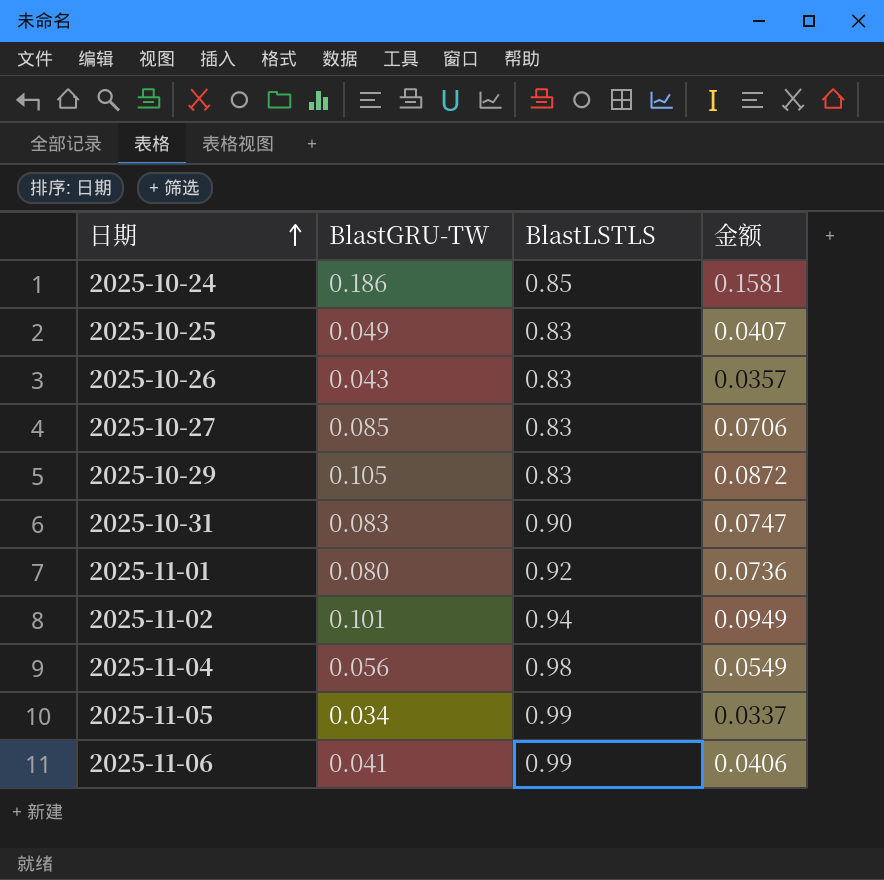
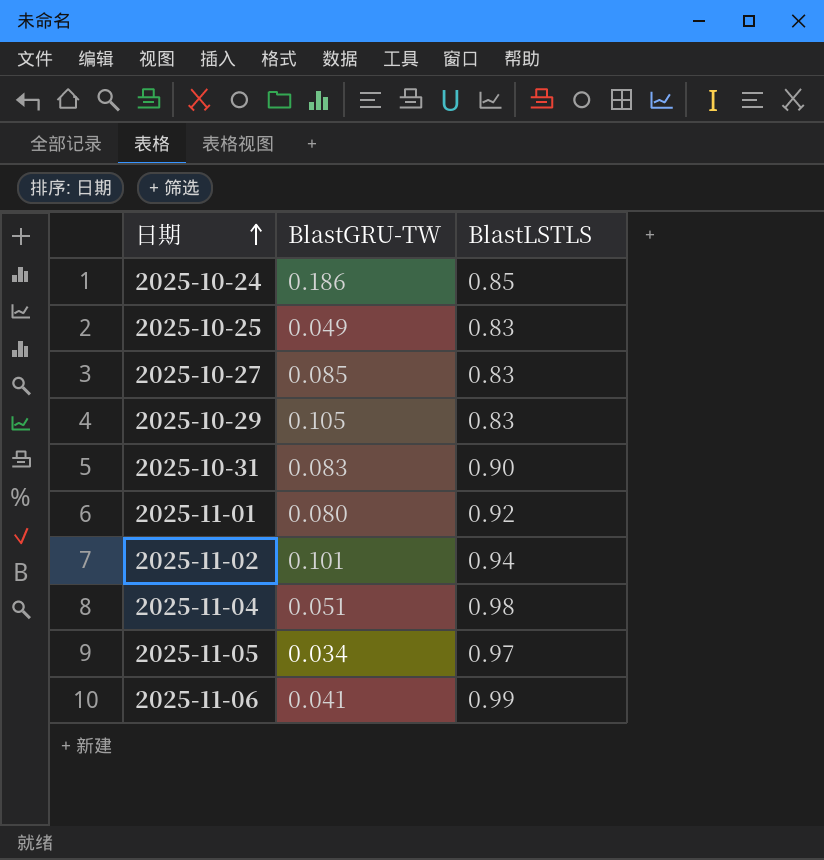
column 金额 | formula: [BlastGRU-TW] * [BlastLSTLS] -> none
row 2025-10-26: 0.043 | 0.83 | 0.0357 -> none
2025-11-04 | BlastGRU-TW: 0.056 -> 0.051
2025-11-05 | BlastLSTLS: 0.99 -> 0.97

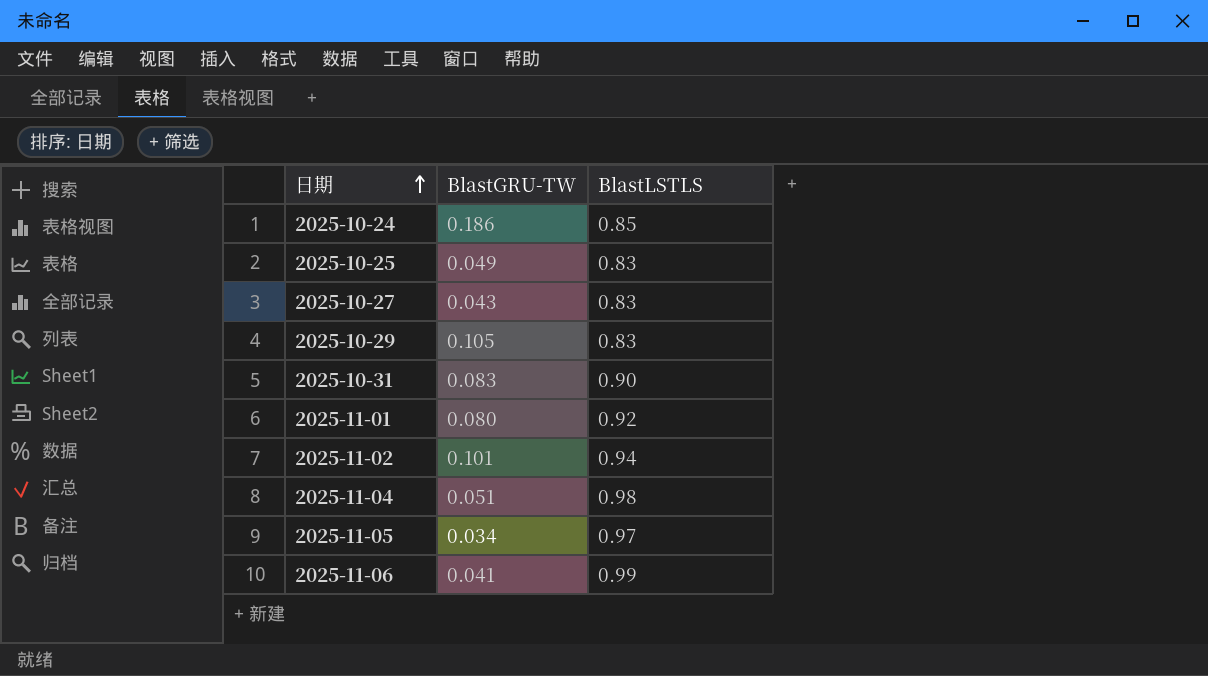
2025-10-27 | BlastGRU-TW: 0.085 -> 0.043

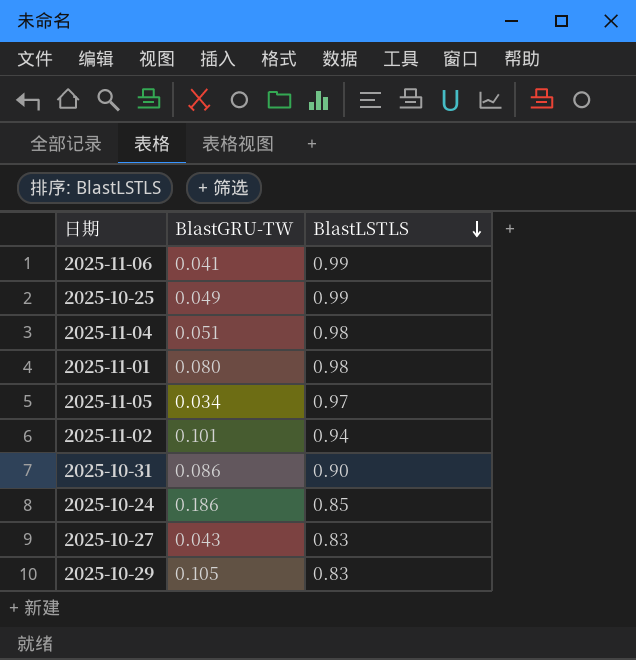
row order: 日期 ascending -> BlastLSTLS descending
2025-10-25 | BlastLSTLS: 0.83 -> 0.99
2025-11-01 | BlastLSTLS: 0.92 -> 0.98
2025-10-31 | BlastGRU-TW: 0.083 -> 0.086

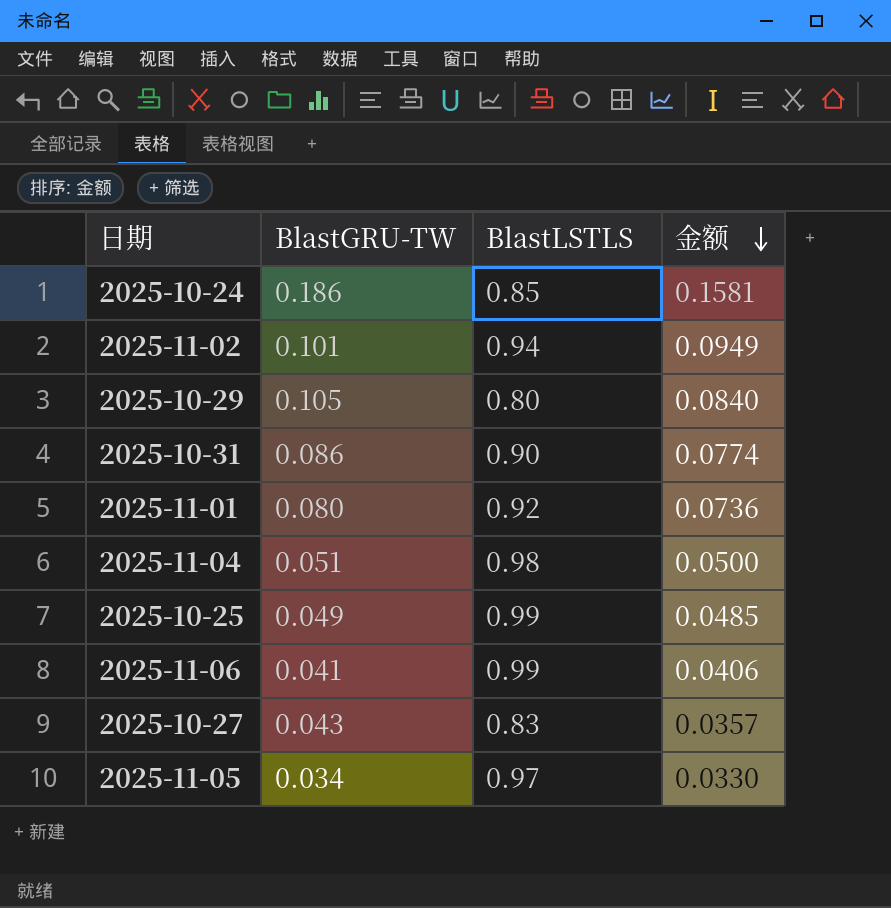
row order: BlastLSTLS descending -> 金额 descending
column 金额 | formula: none -> [BlastGRU-TW] * [BlastLSTLS]
2025-10-29 | BlastLSTLS: 0.83 -> 0.80
2025-11-01 | BlastLSTLS: 0.98 -> 0.92

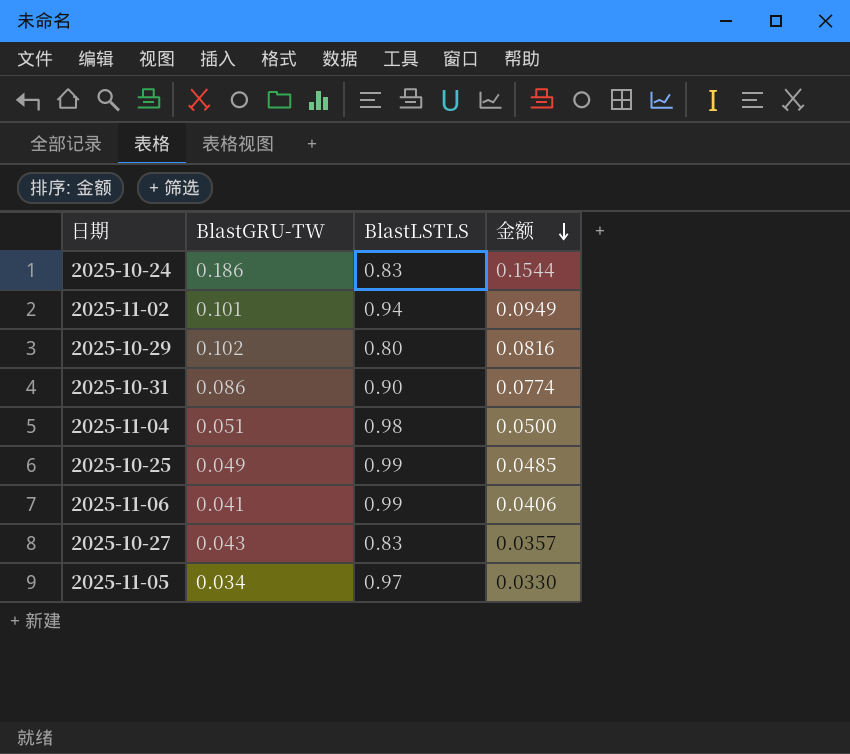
row 2025-11-01: 0.080 | 0.92 | 0.0736 -> none
2025-10-24 | BlastLSTLS: 0.85 -> 0.83
2025-10-24 | 金额: 0.1581 -> 0.1544
2025-10-29 | BlastGRU-TW: 0.105 -> 0.102
2025-10-29 | 金额: 0.0840 -> 0.0816

